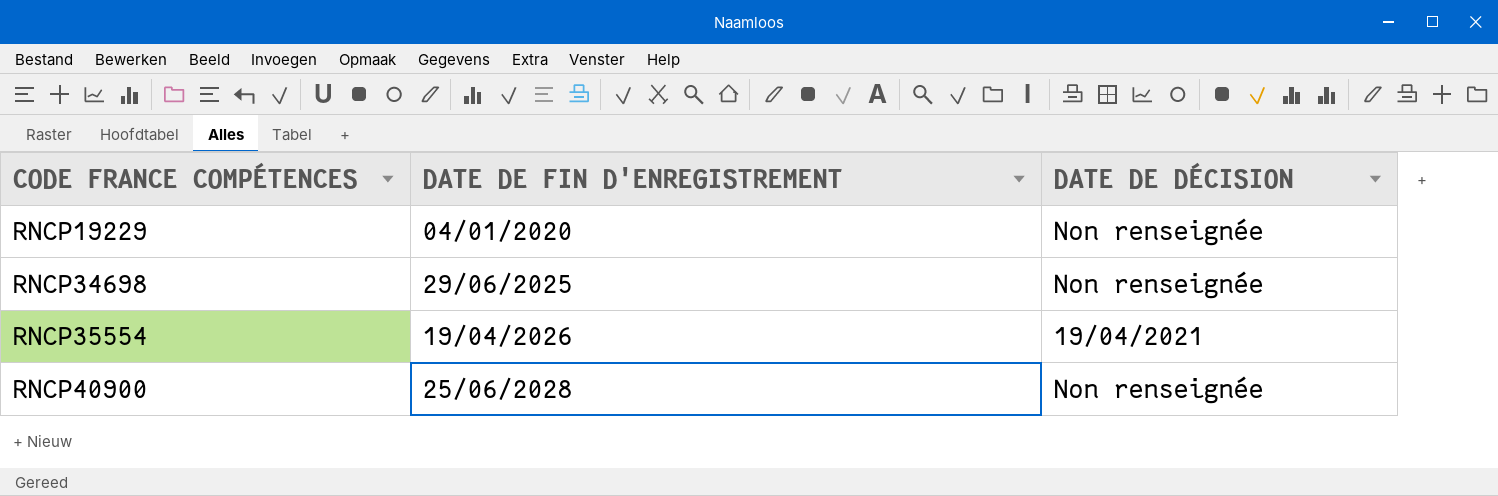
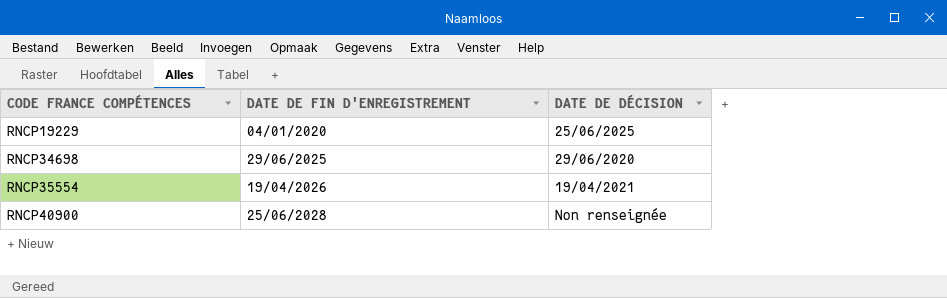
RNCP19229 | DATE DE DÉCISION: Non renseignée -> 25/06/2025
RNCP34698 | DATE DE DÉCISION: Non renseignée -> 29/06/2020

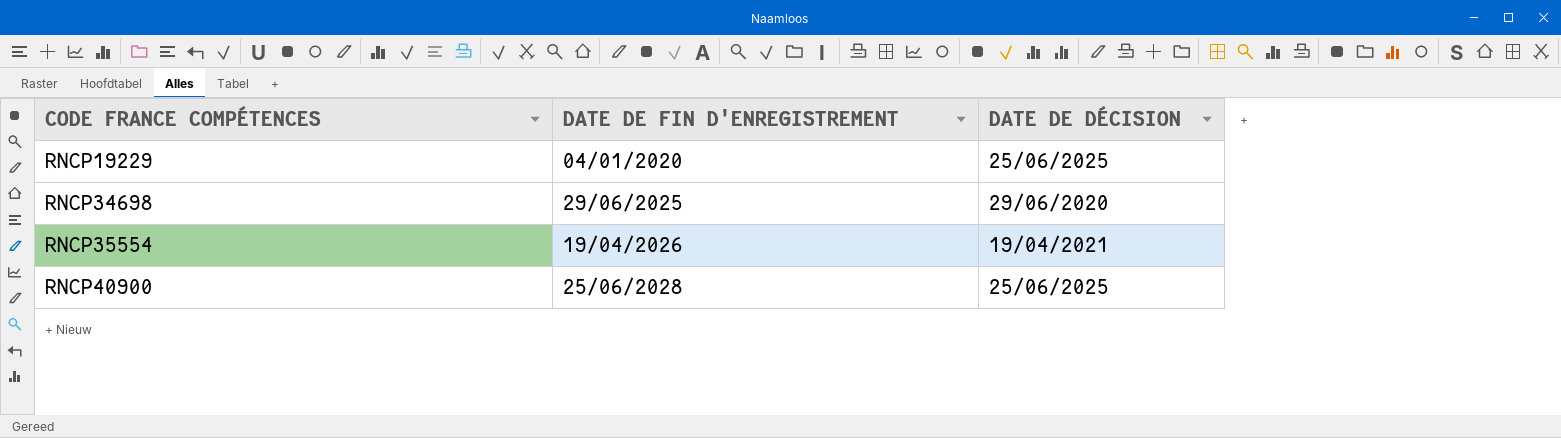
RNCP40900 | DATE DE DÉCISION: Non renseignée -> 25/06/2025

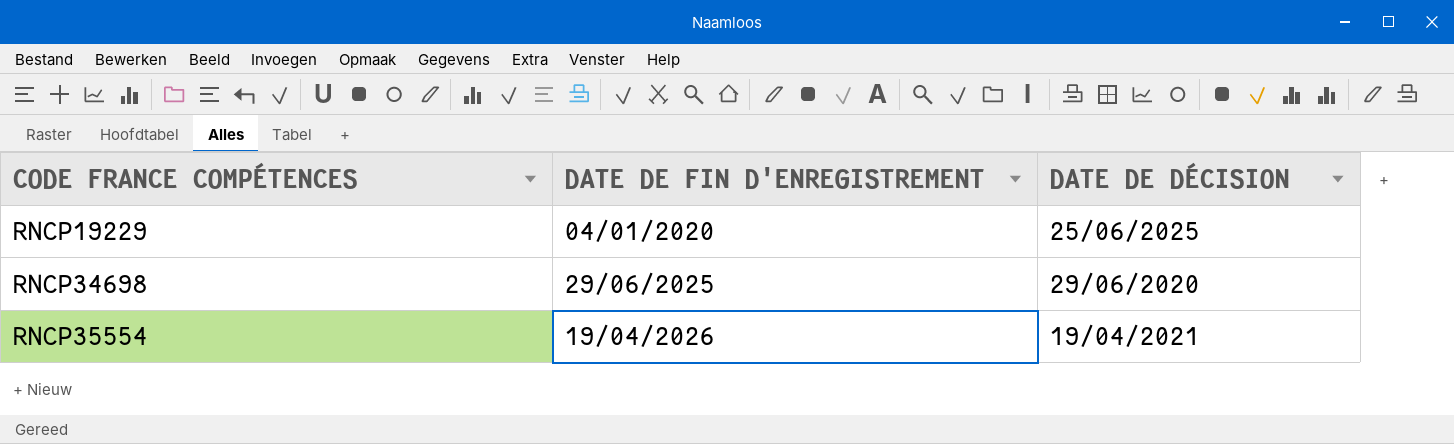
row RNCP40900: 25/06/2028 | 25/06/2025 -> none

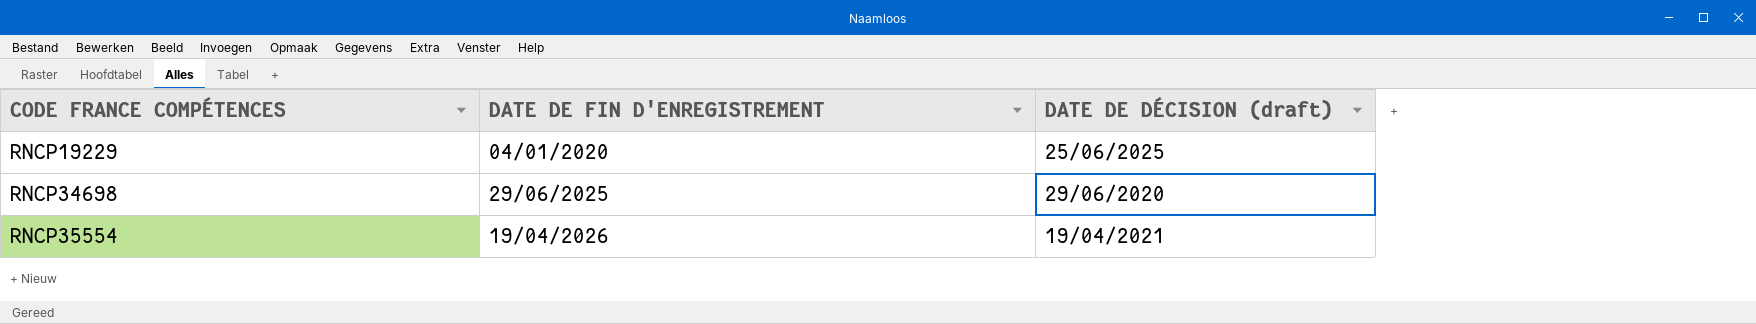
column name: DATE DE DÉCISION -> DATE DE DÉCISION (draft)

